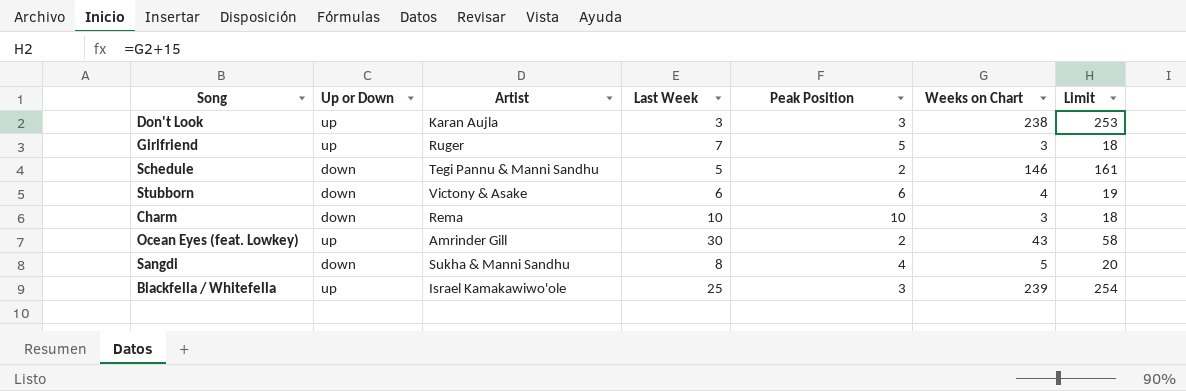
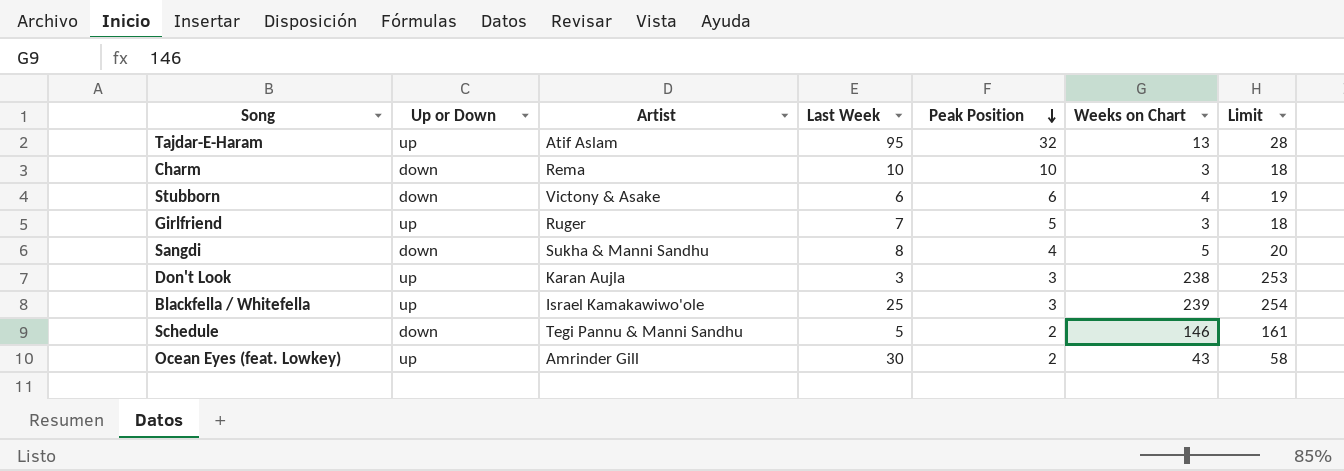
row order: none -> Peak Position descending
row Tajdar-E-Haram: none -> up | Atif Aslam | 95 | 32 | 13 | 28

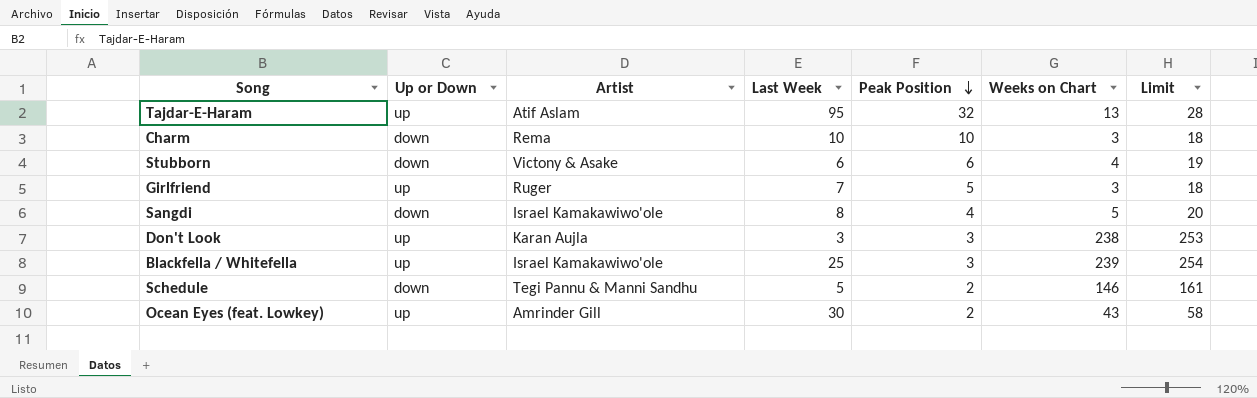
Sangdi | Artist: Sukha & Manni Sandhu -> Israel Kamakawiwo'ole

